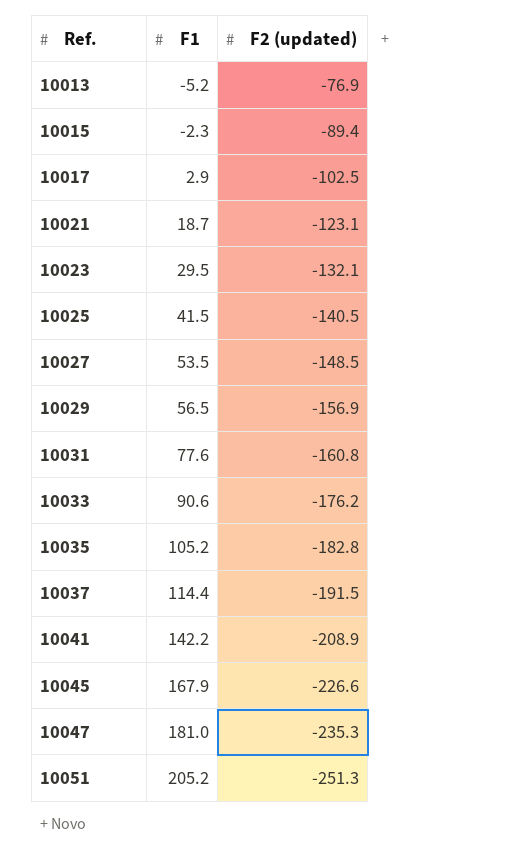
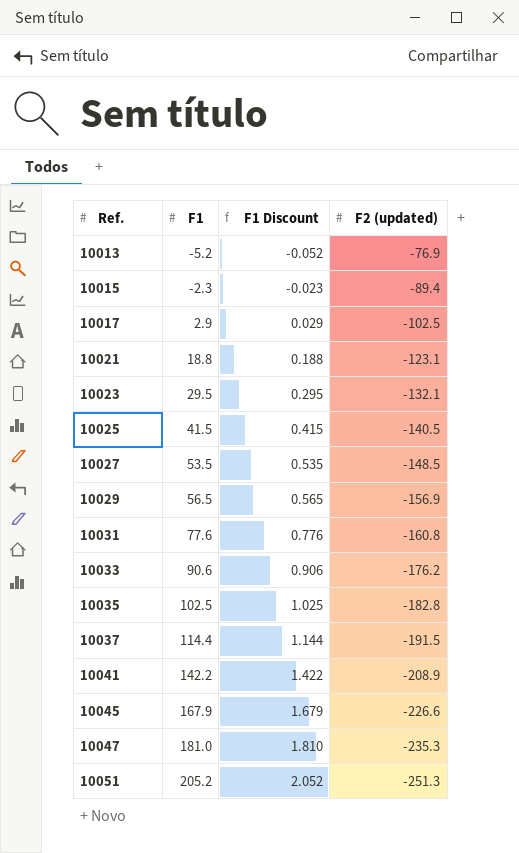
column F1 Discount | formula: none -> [F1] * 0.01
10021 | F1: 18.7 -> 18.8
10035 | F1: 105.2 -> 102.5

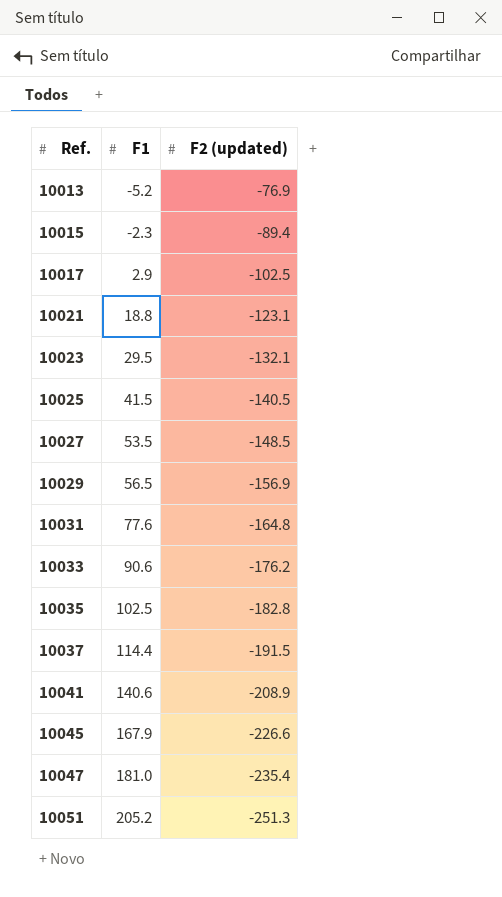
column F1 Discount | formula: [F1] * 0.01 -> none
10031 | F2 (updated): -160.8 -> -164.8
10041 | F1: 142.2 -> 140.6
10047 | F2 (updated): -235.3 -> -235.4

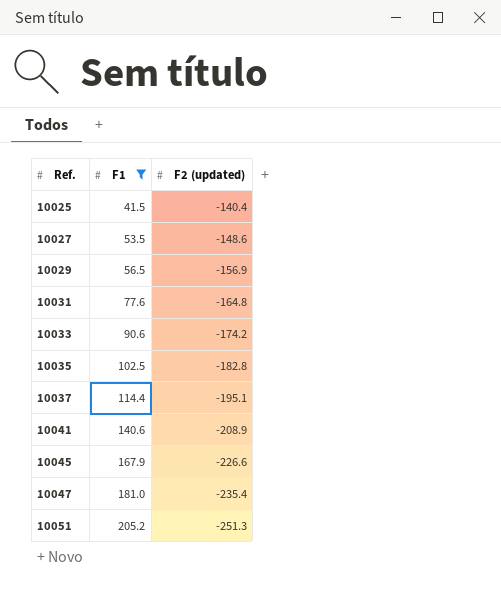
filter: none -> F1 >= 41.5
10025 | F2 (updated): -140.5 -> -140.4
10027 | F2 (updated): -148.5 -> -148.6
10033 | F2 (updated): -176.2 -> -174.2
10037 | F2 (updated): -191.5 -> -195.1

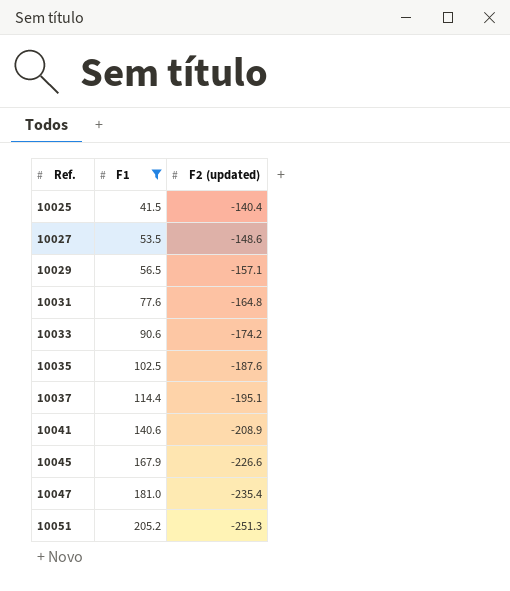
10029 | F2 (updated): -156.9 -> -157.1
10035 | F2 (updated): -182.8 -> -187.6

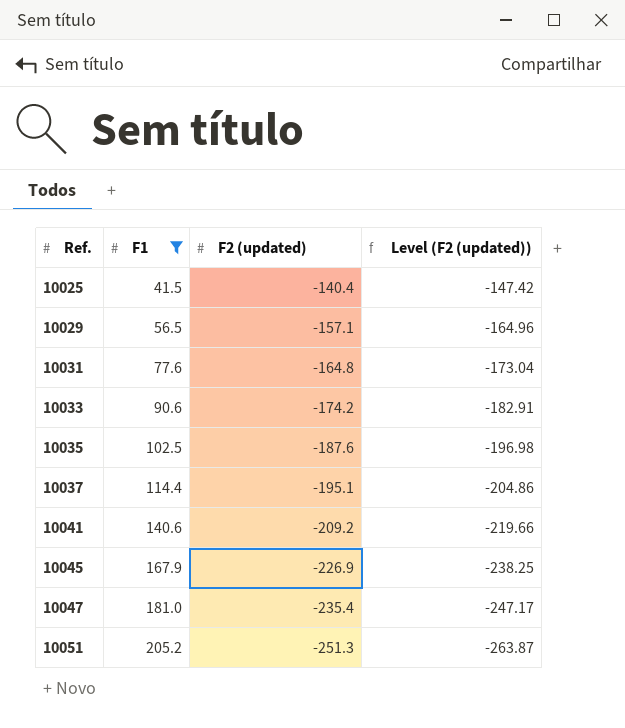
column Level (F2 (updated)) | formula: none -> [F2 (updated)] * 1.05
row 10027: 53.5 | -148.6 -> none
10041 | F2 (updated): -208.9 -> -209.2
10045 | F2 (updated): -226.6 -> -226.9

